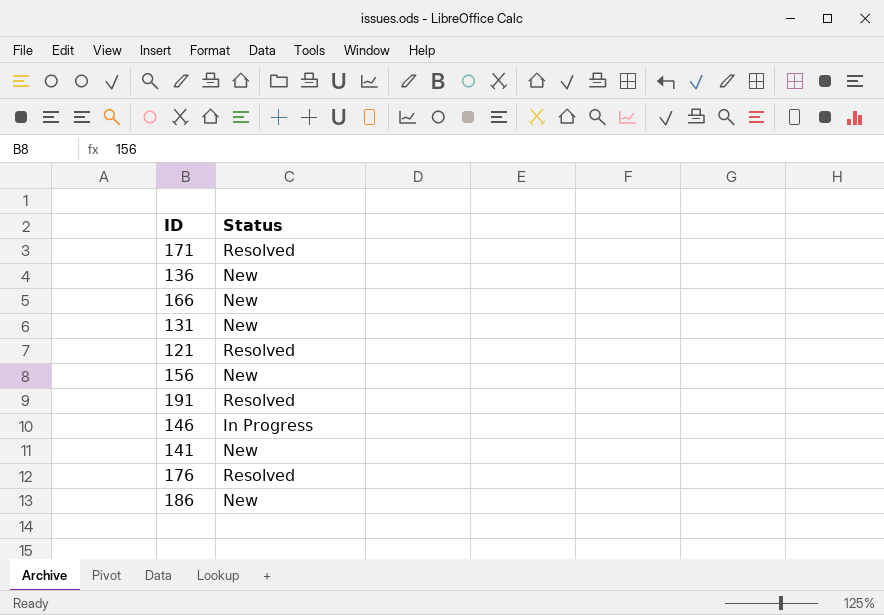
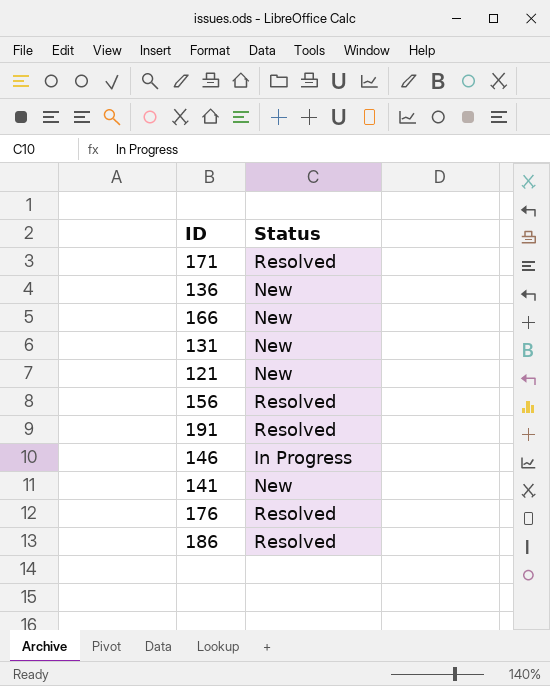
121 | Status: Resolved -> New
156 | Status: New -> Resolved
186 | Status: New -> Resolved

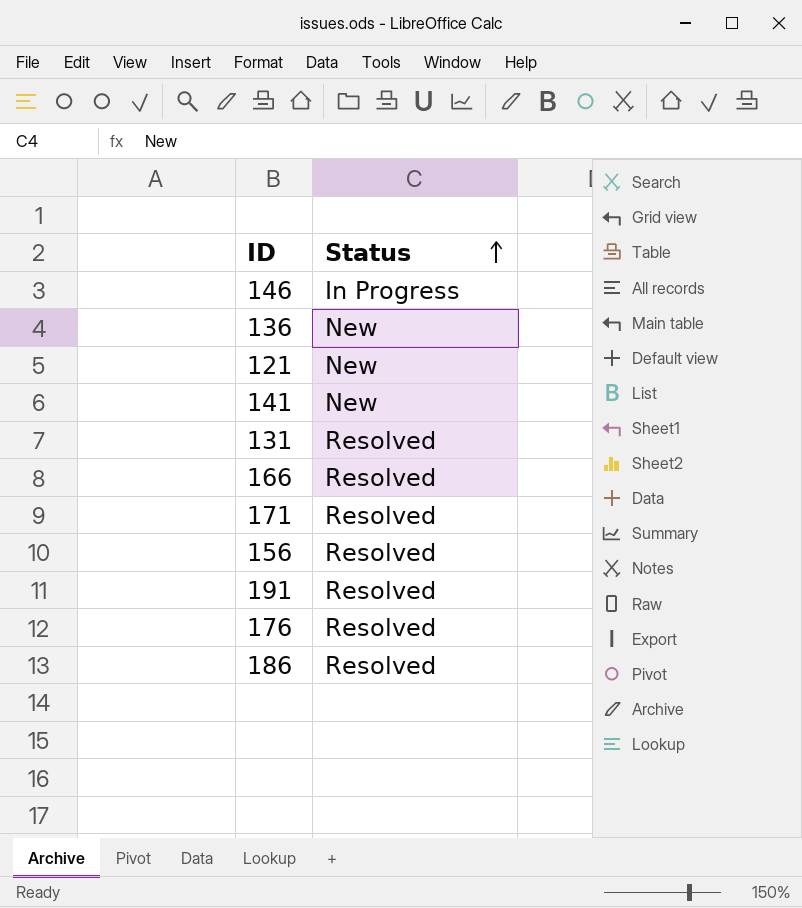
row order: none -> Status ascending
131 | Status: New -> Resolved
166 | Status: New -> Resolved

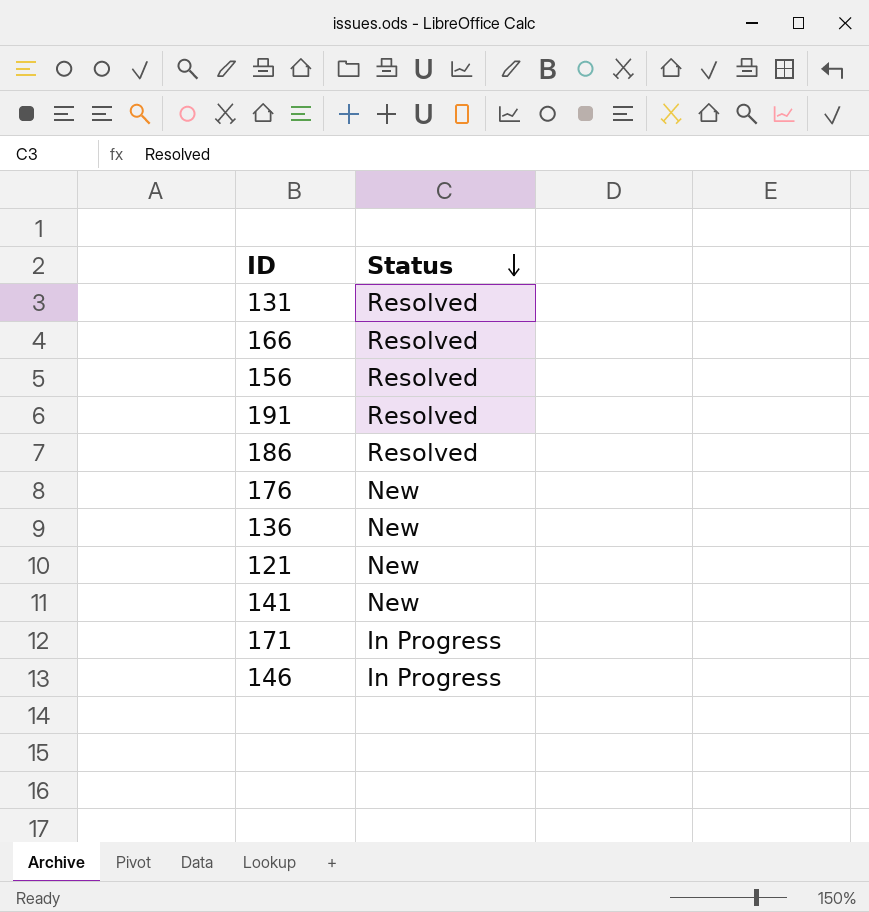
row order: Status ascending -> Status descending
176 | Status: Resolved -> New
171 | Status: Resolved -> In Progress

